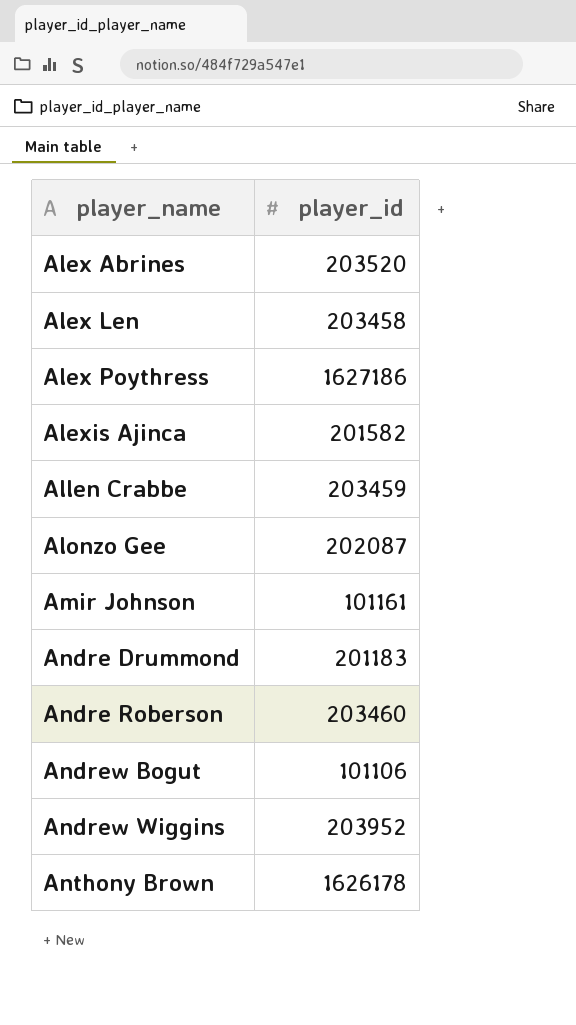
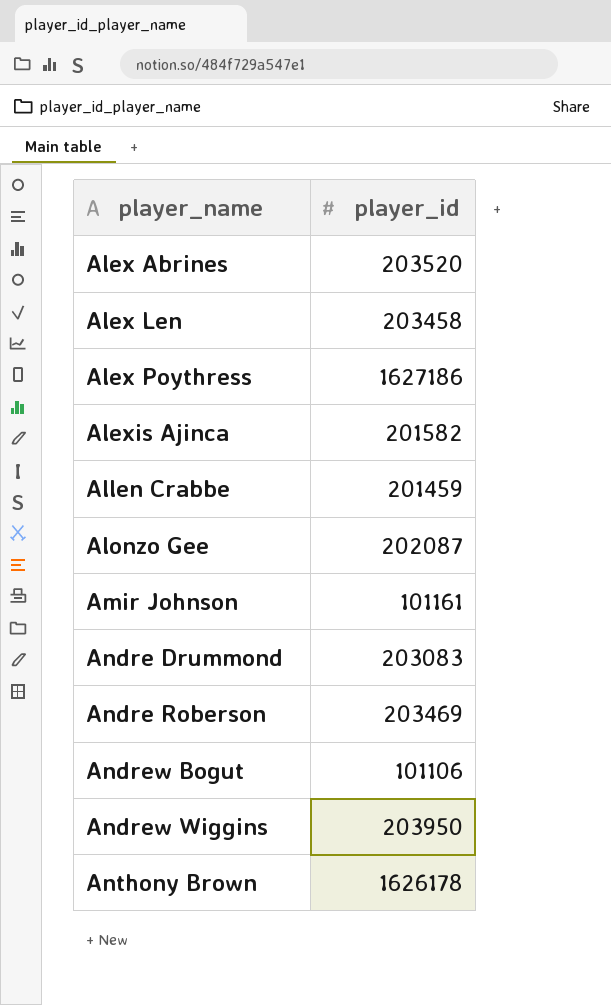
Allen Crabbe | player_id: 203459 -> 201459
Andre Drummond | player_id: 201183 -> 203083
Andre Roberson | player_id: 203460 -> 203469
Andrew Wiggins | player_id: 203952 -> 203950

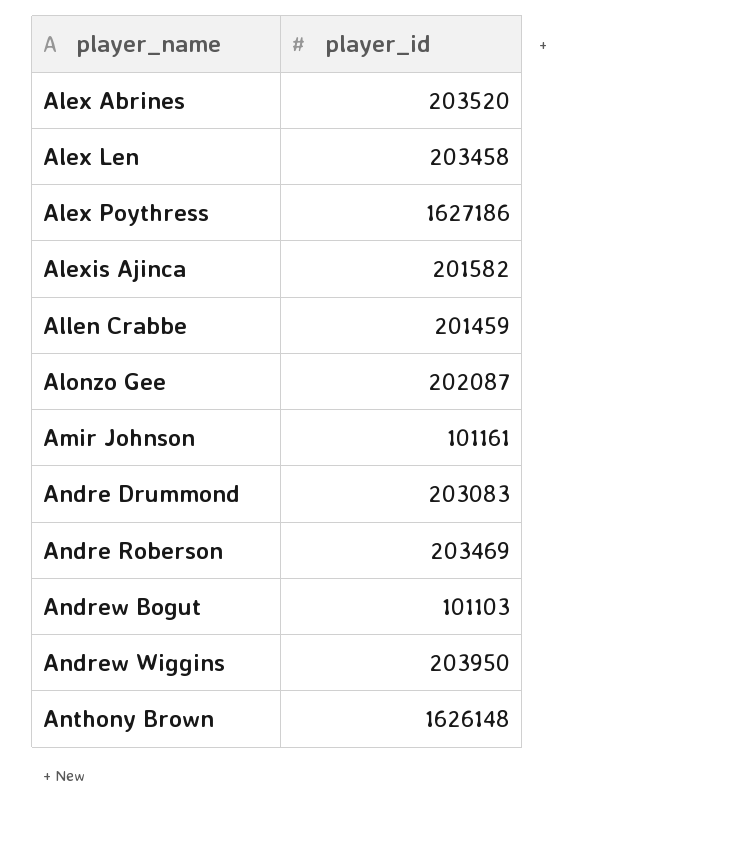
Andrew Bogut | player_id: 101106 -> 101103
Anthony Brown | player_id: 1626178 -> 1626148

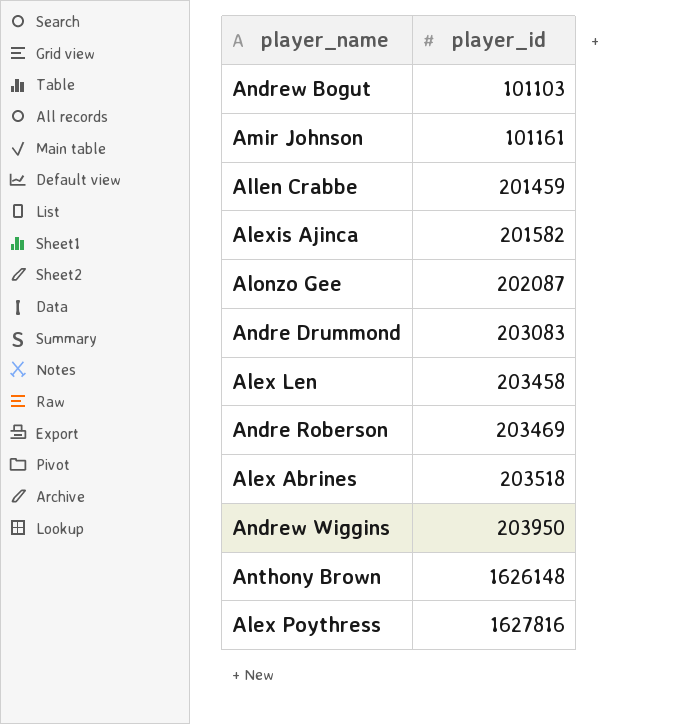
row order: player_name ascending -> player_id ascending
Alex Abrines | player_id: 203520 -> 203518
Alex Poythress | player_id: 1627186 -> 1627816

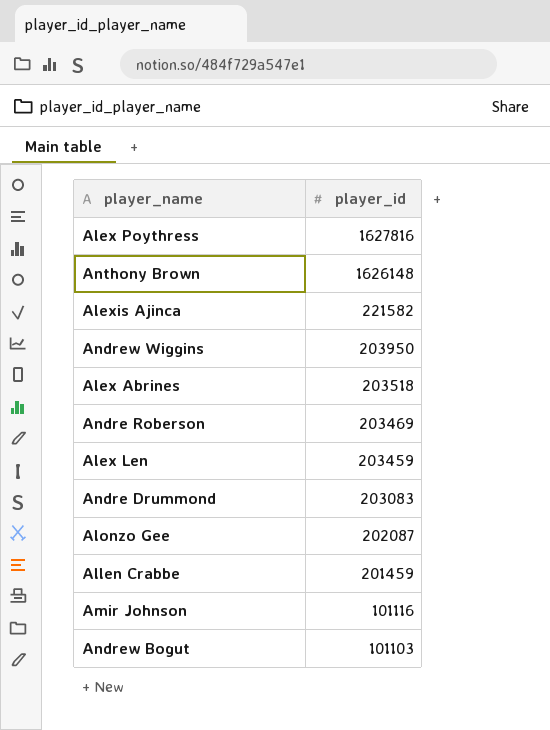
row order: player_id ascending -> player_id descending
Alexis Ajinca | player_id: 201582 -> 221582
Alex Len | player_id: 203458 -> 203459
Amir Johnson | player_id: 101161 -> 101116

